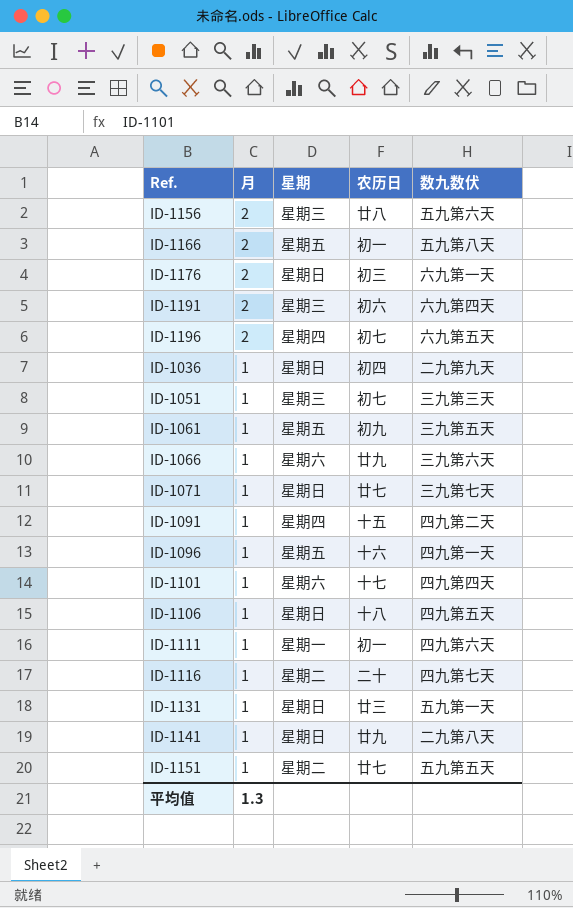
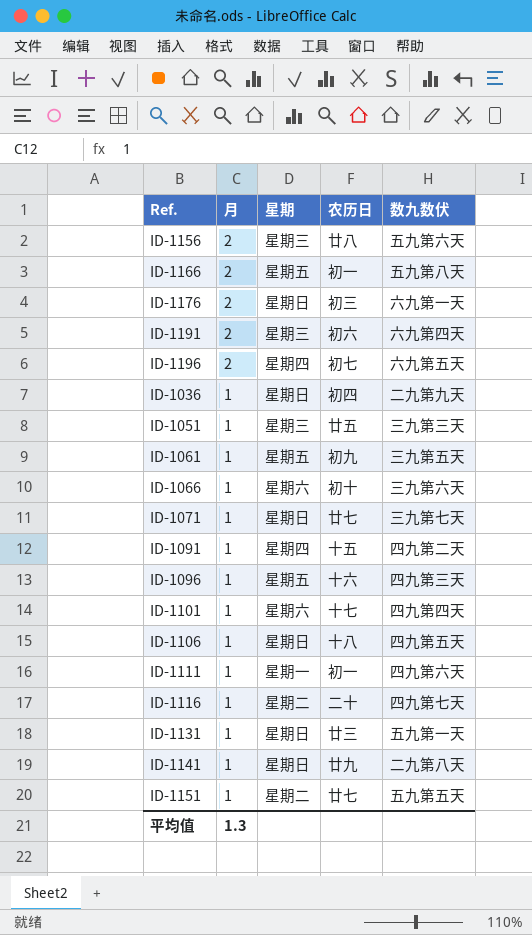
ID-1051 | 农历日: 初七 -> 廿五
ID-1066 | 农历日: 廿九 -> 初十
ID-1096 | 数九数伏: 四九第一天 -> 四九第三天

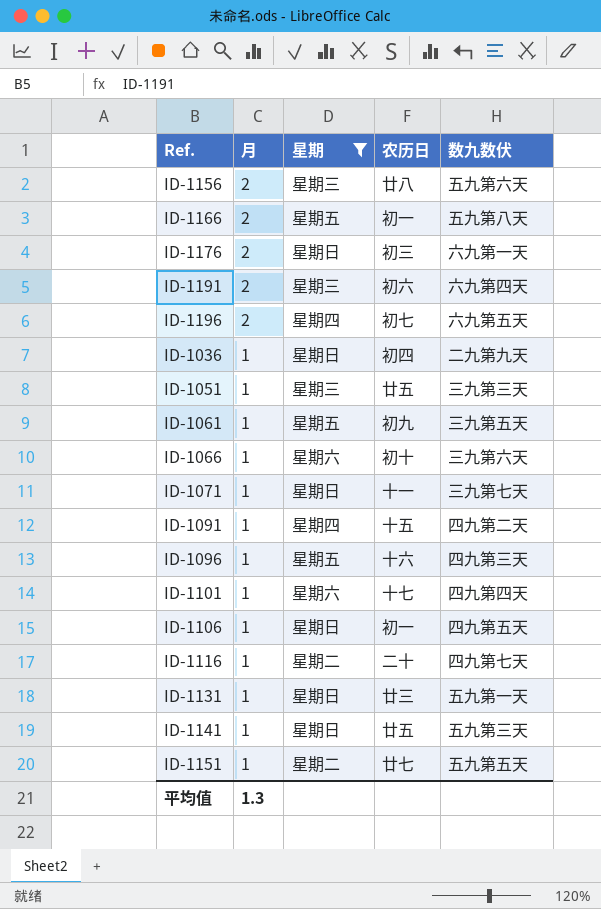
filter: none -> 星期 != 星期一
ID-1071 | 农历日: 廿七 -> 十一
ID-1106 | 农历日: 十八 -> 初一
ID-1141 | 农历日: 廿九 -> 廿五
ID-1141 | 数九数伏: 二九第八天 -> 五九第三天

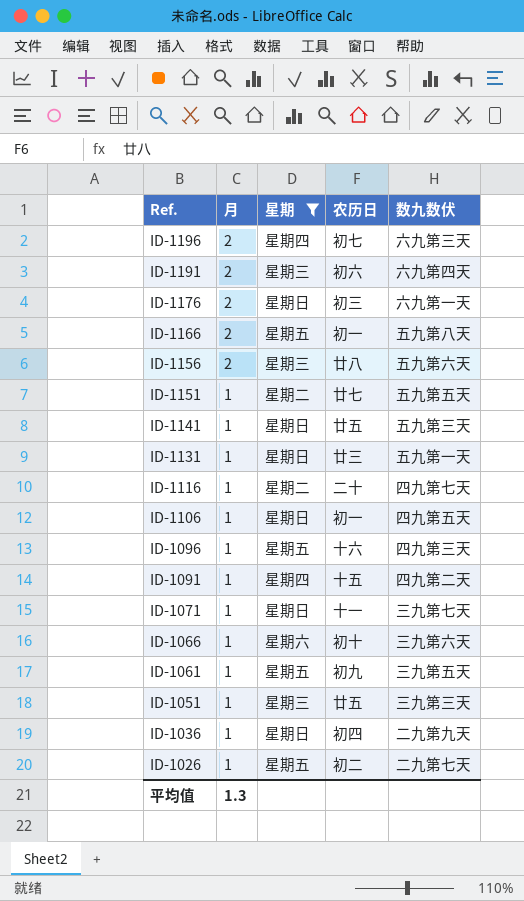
row order: 月 descending -> Ref. descending
row ID-1101: 1 | 星期六 | 十七 | 四九第四天 -> none
ID-1196 | 数九数伏: 六九第五天 -> 六九第三天
row ID-1026: none -> 1 | 星期五 | 初二 | 二九第七天

